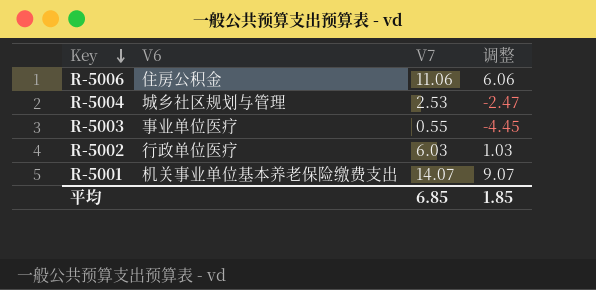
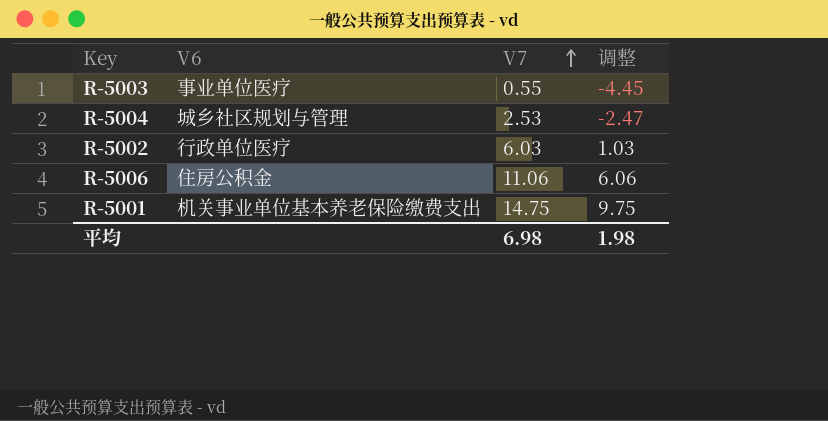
row order: Key descending -> V7 ascending
R-5001 | V7: 14.07 -> 14.75
R-5001 | 调整: 9.07 -> 9.75
平均 | V7: 6.85 -> 6.98
平均 | 调整: 1.85 -> 1.98

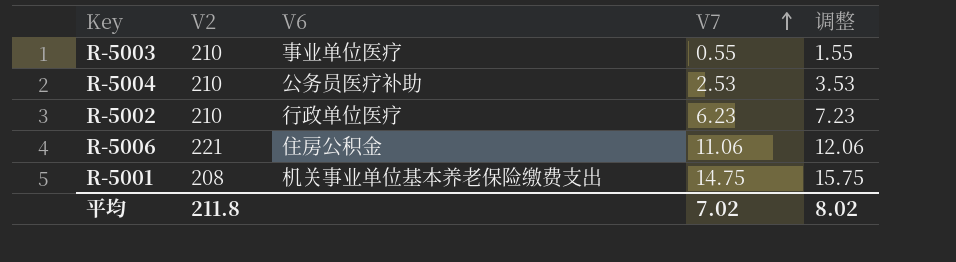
column V2 | position: none -> 2
column 调整 | formula: [V7] - 5 -> [V7] + 1
R-5004 | V6: 城乡社区规划与管理 -> 公务员医疗补助
R-5002 | V7: 6.03 -> 6.23
平均 | V7: 6.98 -> 7.02
平均 | 调整: 1.98 -> 8.02

